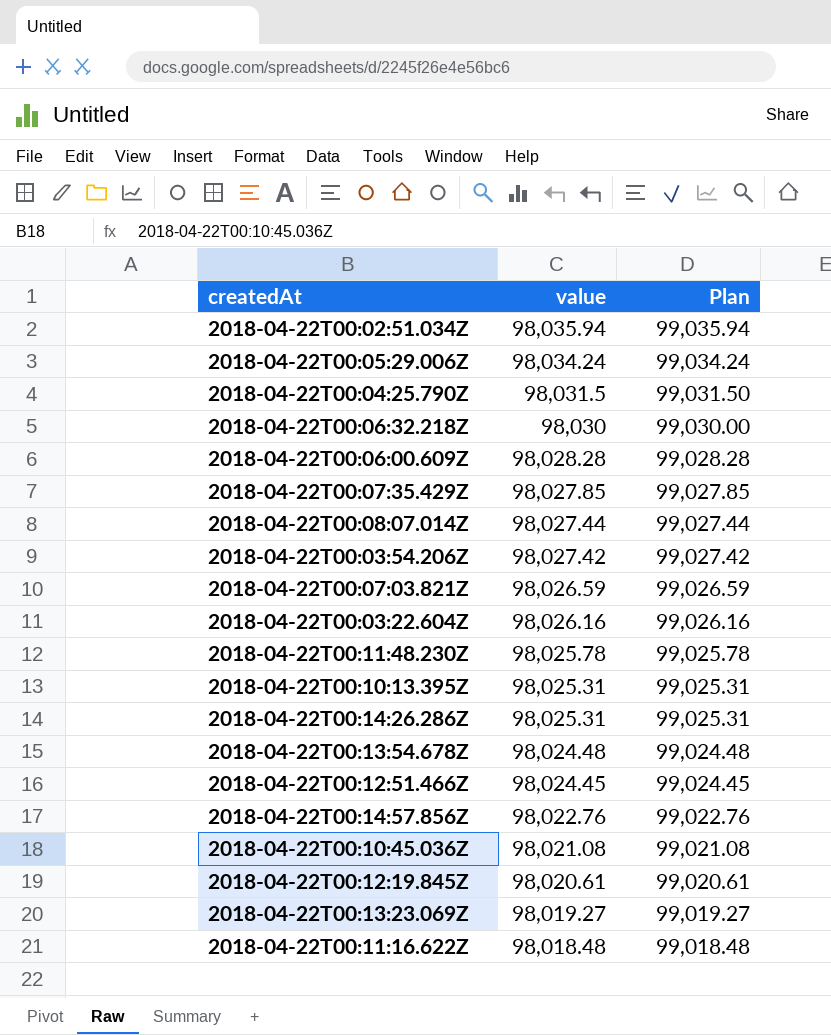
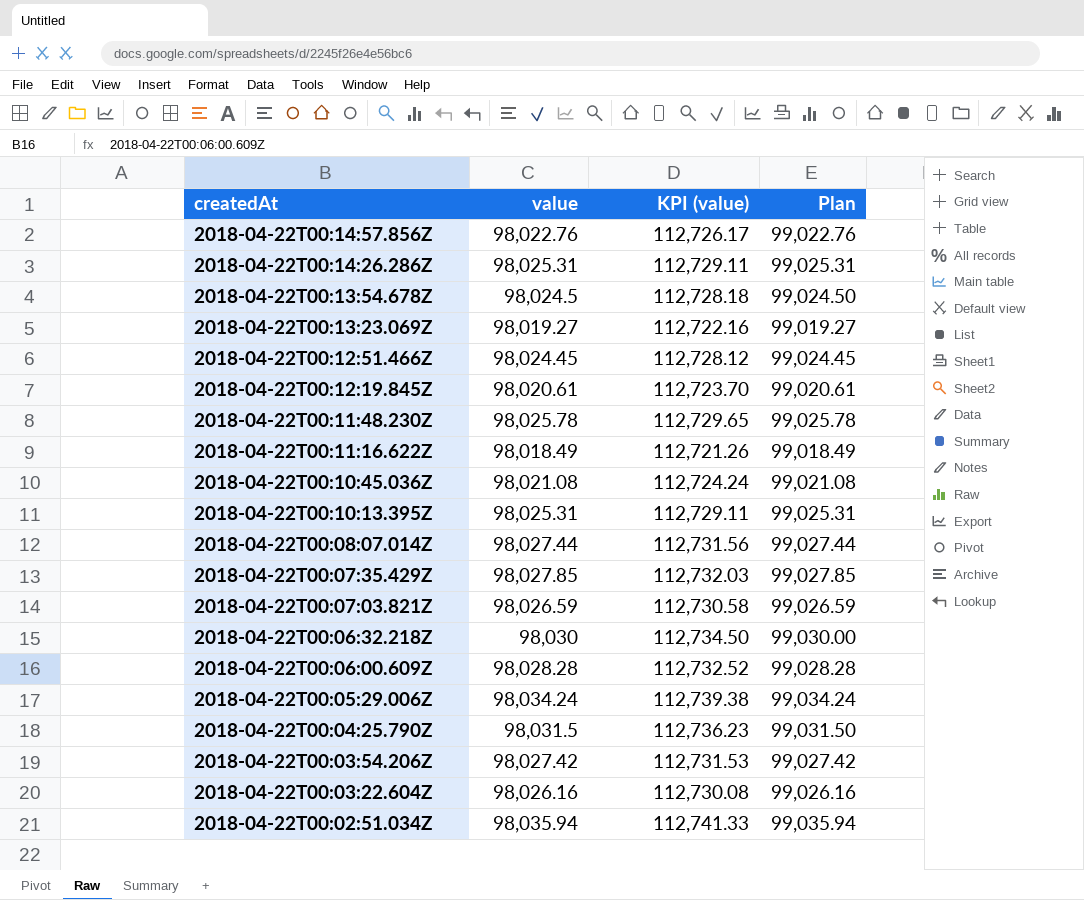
row order: value descending -> createdAt descending
column KPI (value) | formula: none -> [value] * 1.15
2018-04-22T00:13:54.678Z | value: 98,024.48 -> 98,024.5
2018-04-22T00:13:54.678Z | Plan: 99,024.48 -> 99,024.50
2018-04-22T00:11:16.622Z | value: 98,018.48 -> 98,018.49
2018-04-22T00:11:16.622Z | Plan: 99,018.48 -> 99,018.49

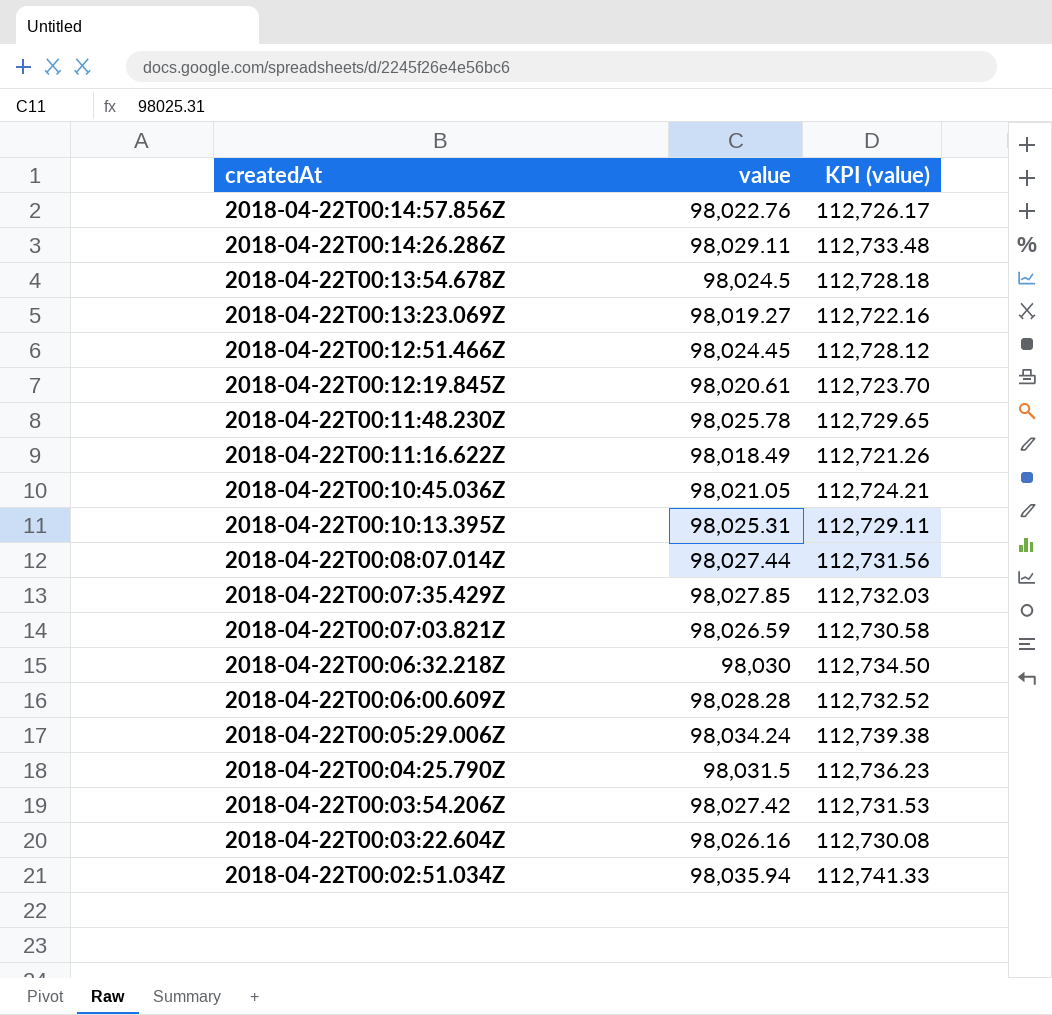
column Plan | formula: [value] + 1000 -> none
2018-04-22T00:14:26.286Z | value: 98,025.31 -> 98,029.11
2018-04-22T00:14:26.286Z | KPI (value): 112,729.11 -> 112,733.48
2018-04-22T00:10:45.036Z | value: 98,021.08 -> 98,021.05
2018-04-22T00:10:45.036Z | KPI (value): 112,724.24 -> 112,724.21

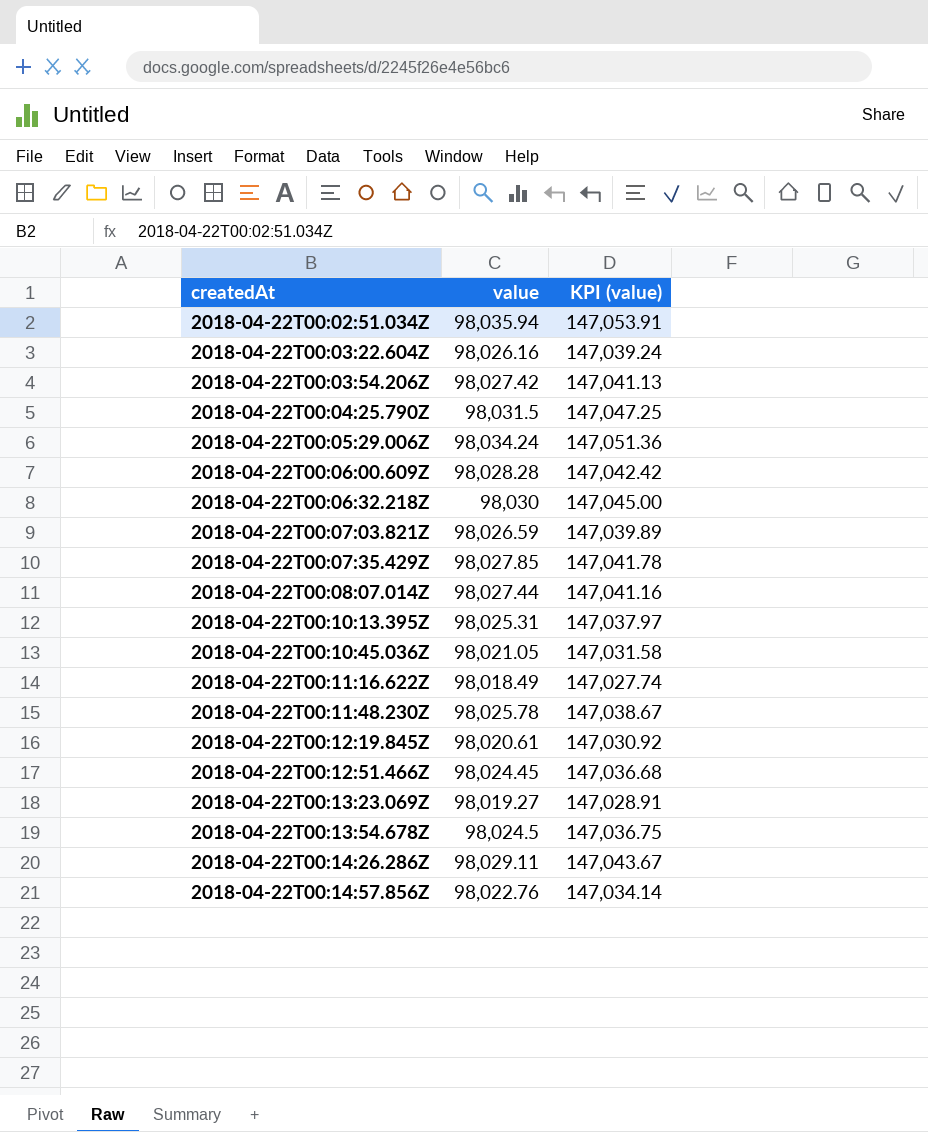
row order: createdAt descending -> createdAt ascending
column KPI (value) | formula: [value] * 1.15 -> [value] * 1.5

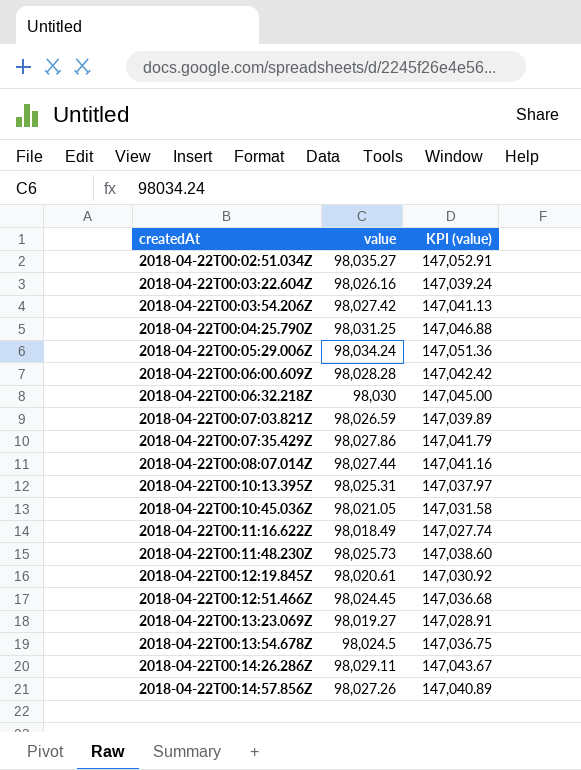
2018-04-22T00:02:51.034Z | value: 98,035.94 -> 98,035.27
2018-04-22T00:02:51.034Z | KPI (value): 147,053.91 -> 147,052.91
2018-04-22T00:04:25.790Z | value: 98,031.5 -> 98,031.25
2018-04-22T00:04:25.790Z | KPI (value): 147,047.25 -> 147,046.88
2018-04-22T00:07:35.429Z | value: 98,027.85 -> 98,027.86
2018-04-22T00:07:35.429Z | KPI (value): 147,041.78 -> 147,041.79
2018-04-22T00:11:48.230Z | value: 98,025.78 -> 98,025.73
2018-04-22T00:11:48.230Z | KPI (value): 147,038.67 -> 147,038.60
2018-04-22T00:14:57.856Z | value: 98,022.76 -> 98,027.26
2018-04-22T00:14:57.856Z | KPI (value): 147,034.14 -> 147,040.89

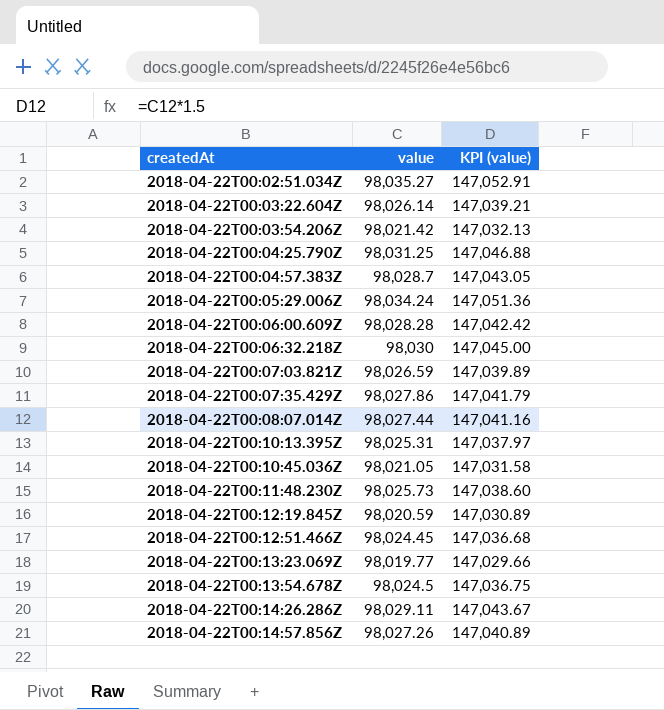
row 2018-04-22T00:11:16.622Z: 98,018.49 | 147,027.74 -> none
2018-04-22T00:03:22.604Z | value: 98,026.16 -> 98,026.14
2018-04-22T00:03:22.604Z | KPI (value): 147,039.24 -> 147,039.21
2018-04-22T00:03:54.206Z | value: 98,027.42 -> 98,021.42
2018-04-22T00:03:54.206Z | KPI (value): 147,041.13 -> 147,032.13
row 2018-04-22T00:04:57.383Z: none -> 98,028.7 | 147,043.05
2018-04-22T00:12:19.845Z | value: 98,020.61 -> 98,020.59
2018-04-22T00:12:19.845Z | KPI (value): 147,030.92 -> 147,030.89
2018-04-22T00:13:23.069Z | value: 98,019.27 -> 98,019.77
2018-04-22T00:13:23.069Z | KPI (value): 147,028.91 -> 147,029.66

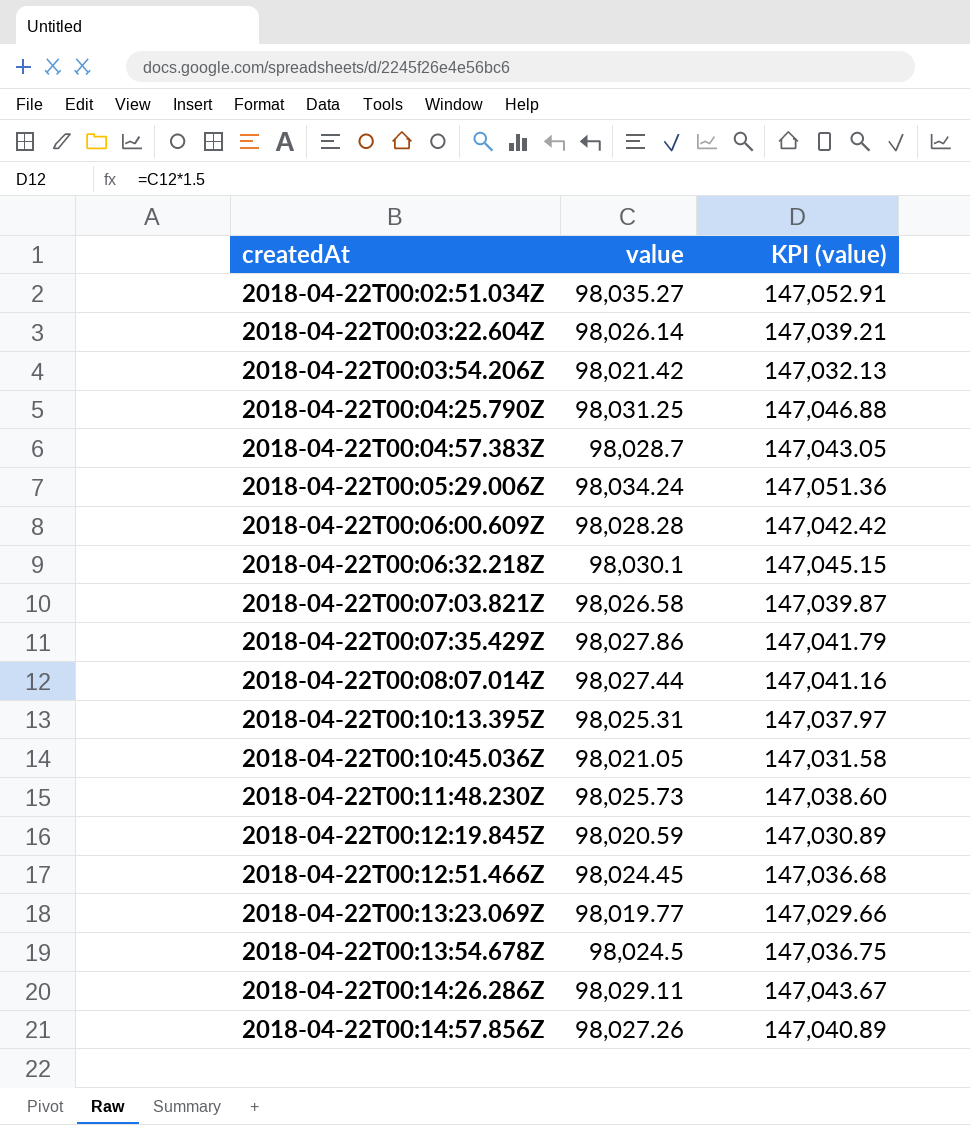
2018-04-22T00:06:32.218Z | value: 98,030 -> 98,030.1
2018-04-22T00:06:32.218Z | KPI (value): 147,045.00 -> 147,045.15
2018-04-22T00:07:03.821Z | value: 98,026.59 -> 98,026.58
2018-04-22T00:07:03.821Z | KPI (value): 147,039.89 -> 147,039.87

